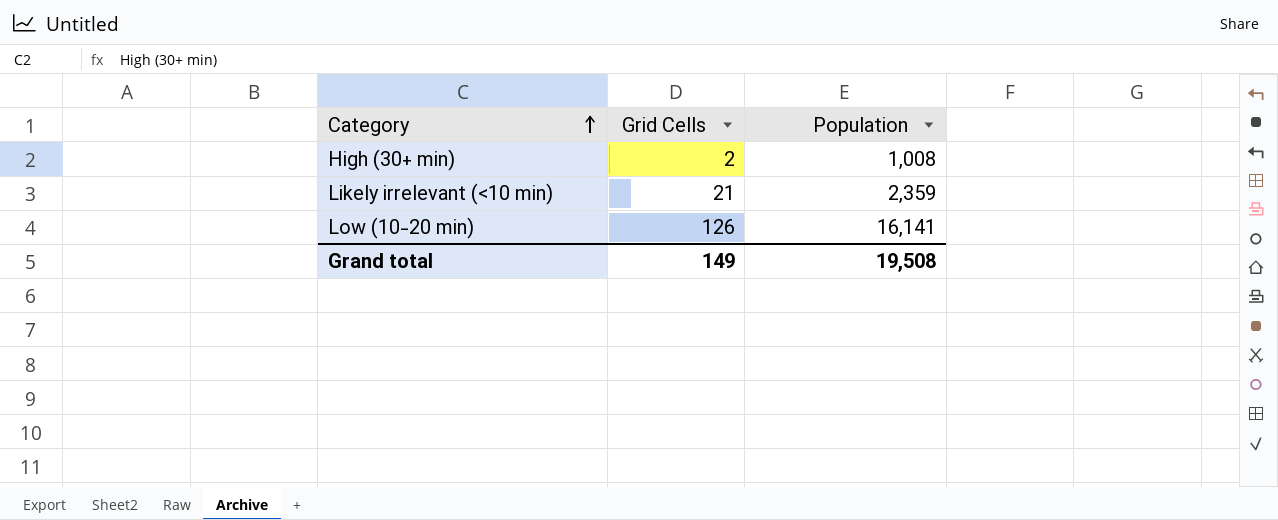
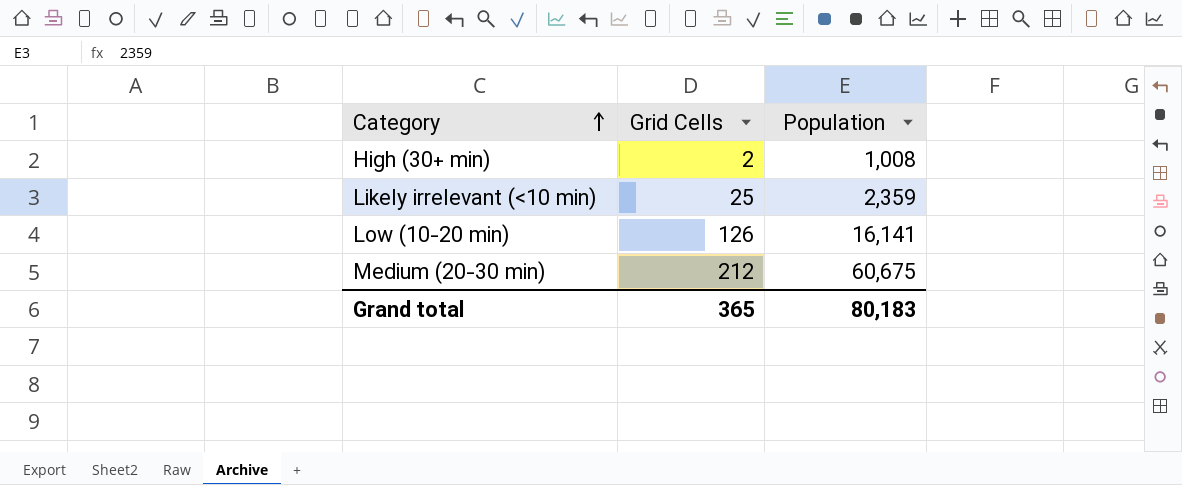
Likely irrelevant (<10 min) | Grid Cells: 21 -> 25
row Medium (20-30 min): none -> 212 | 60,675
Grand total | Grid Cells: 149 -> 365
Grand total | Population: 19,508 -> 80,183

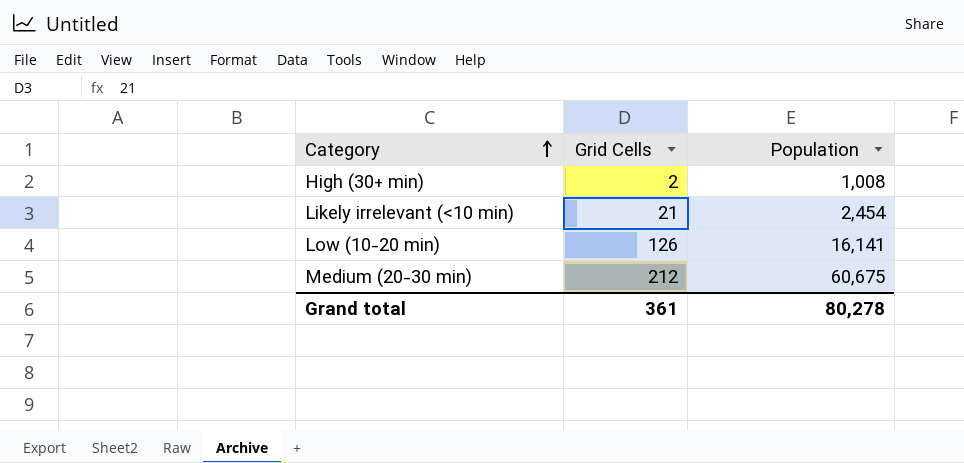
Likely irrelevant (<10 min) | Grid Cells: 25 -> 21
Likely irrelevant (<10 min) | Population: 2,359 -> 2,454
Grand total | Grid Cells: 365 -> 361
Grand total | Population: 80,183 -> 80,278

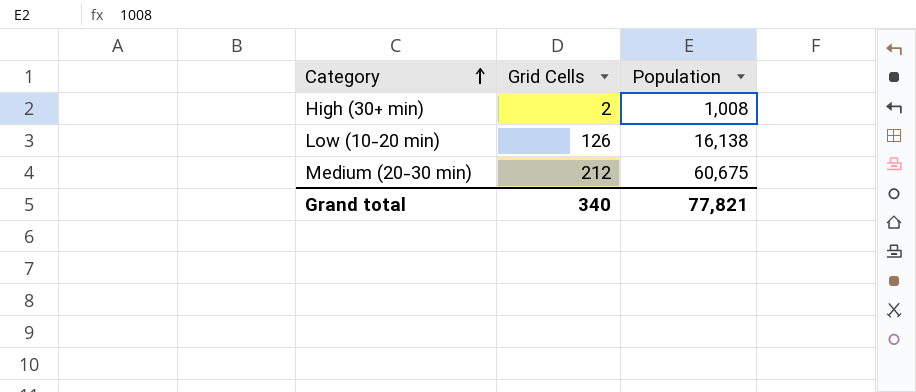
row Likely irrelevant (<10 min): 21 | 2,454 -> none
Low (10-20 min) | Population: 16,141 -> 16,138
Grand total | Grid Cells: 361 -> 340
Grand total | Population: 80,278 -> 77,821

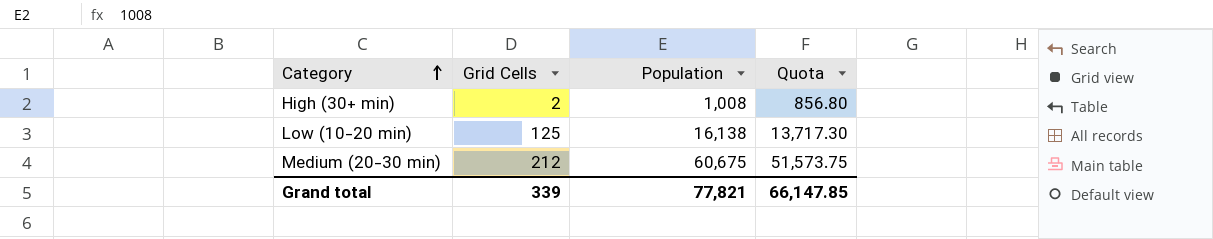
column Quota | formula: none -> [Population] * 0.85
Low (10-20 min) | Grid Cells: 126 -> 125
Grand total | Grid Cells: 340 -> 339

